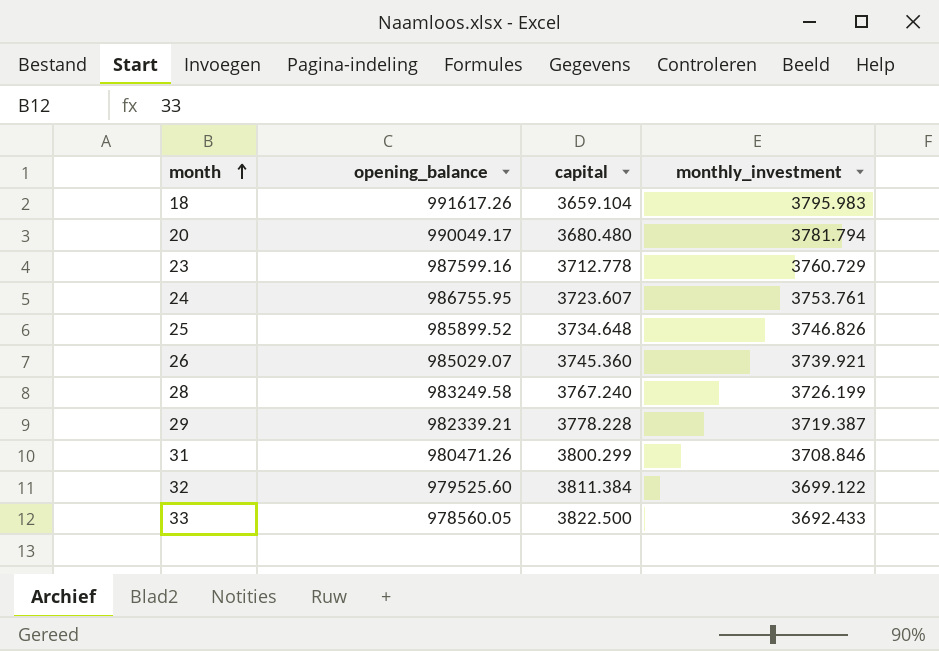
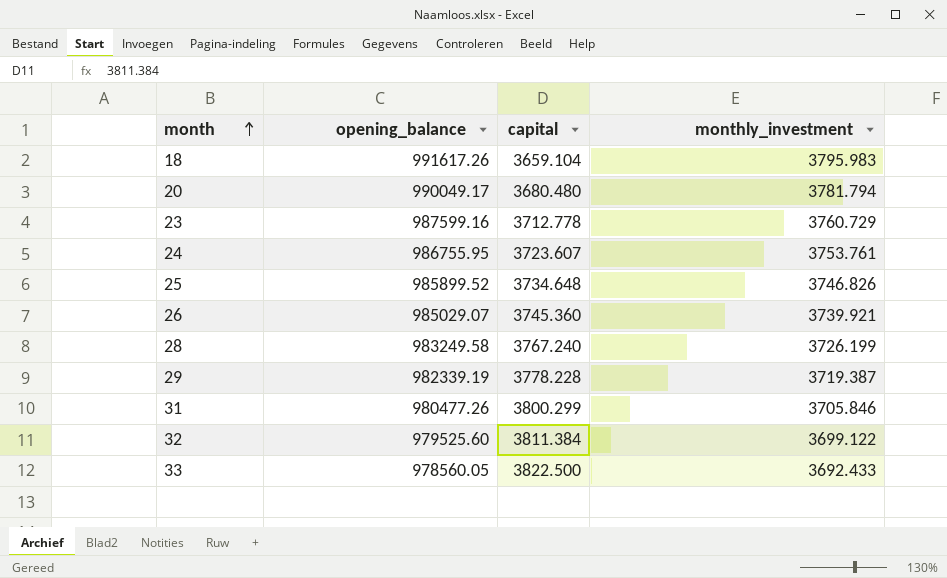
29 | opening_balance: 982339.21 -> 982339.19
31 | opening_balance: 980471.26 -> 980477.26
31 | monthly_investment: 3708.846 -> 3705.846

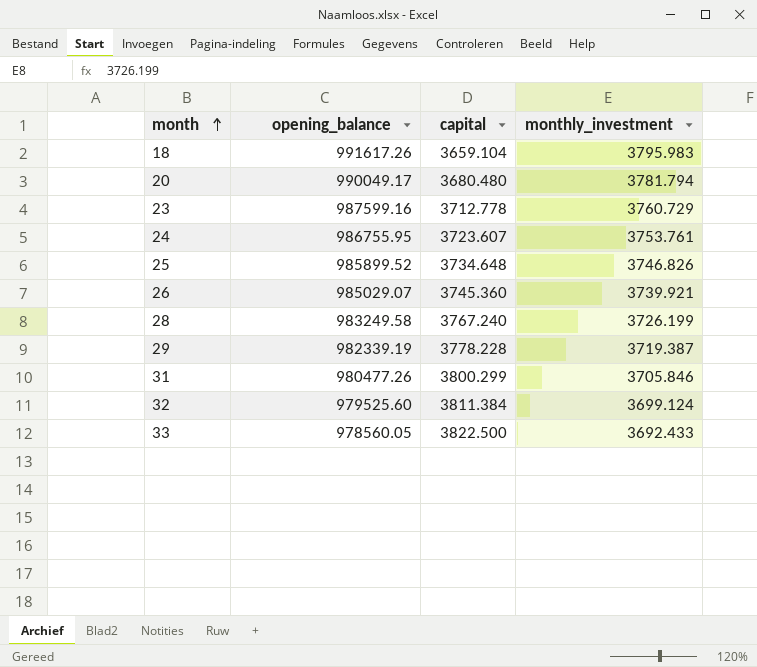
32 | monthly_investment: 3699.122 -> 3699.124

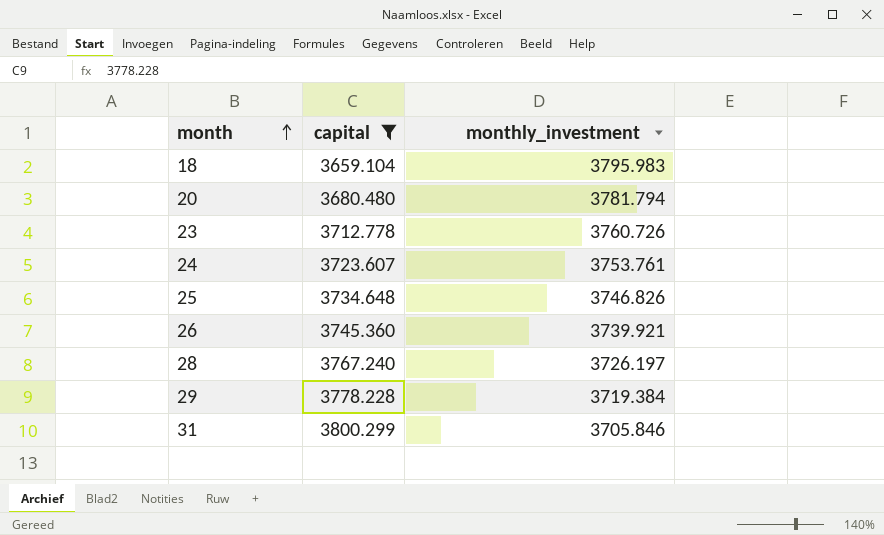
filter: none -> capital <= 3800.299
column opening_balance | position: 2 -> none
23 | monthly_investment: 3760.729 -> 3760.726
28 | monthly_investment: 3726.199 -> 3726.197
29 | monthly_investment: 3719.387 -> 3719.384

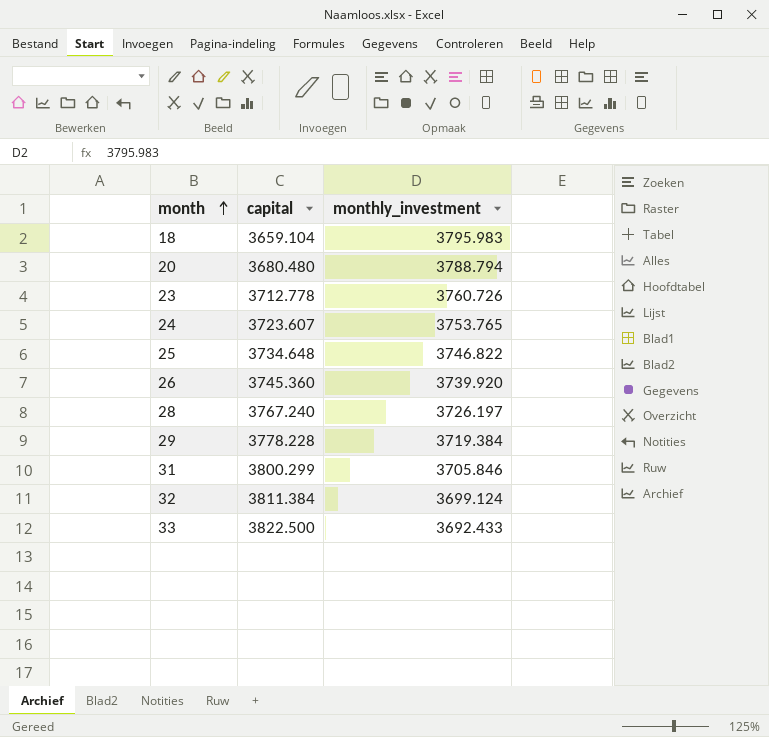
filter: capital <= 3800.299 -> none
20 | monthly_investment: 3781.794 -> 3788.794
24 | monthly_investment: 3753.761 -> 3753.765
25 | monthly_investment: 3746.826 -> 3746.822
26 | monthly_investment: 3739.921 -> 3739.920

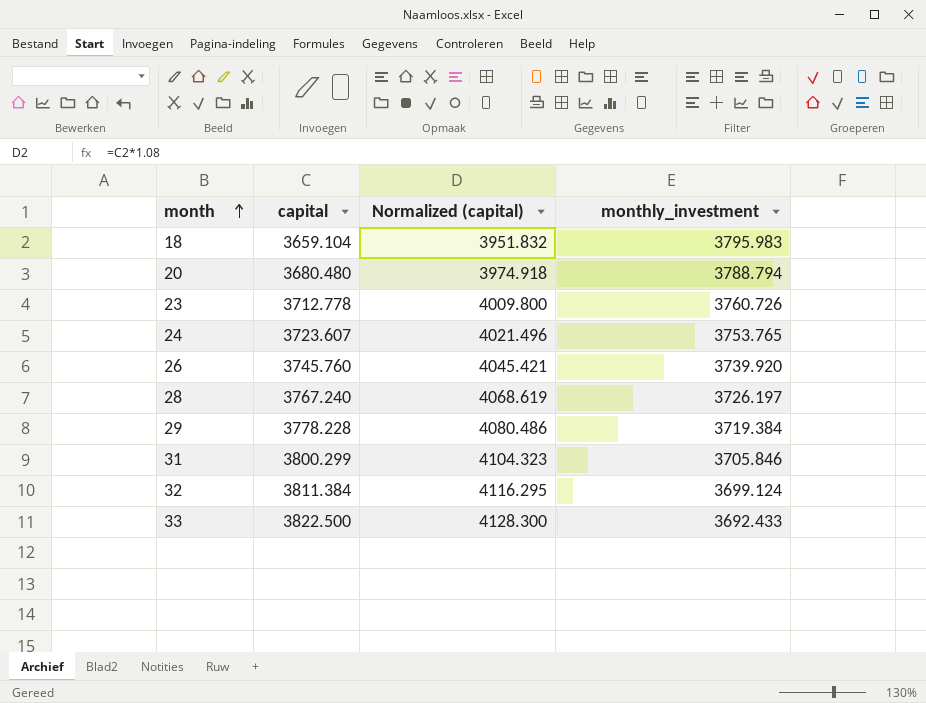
column Normalized (capital) | formula: none -> [capital] * 1.08
row 25: 3734.648 | 3746.822 -> none
26 | capital: 3745.360 -> 3745.760

